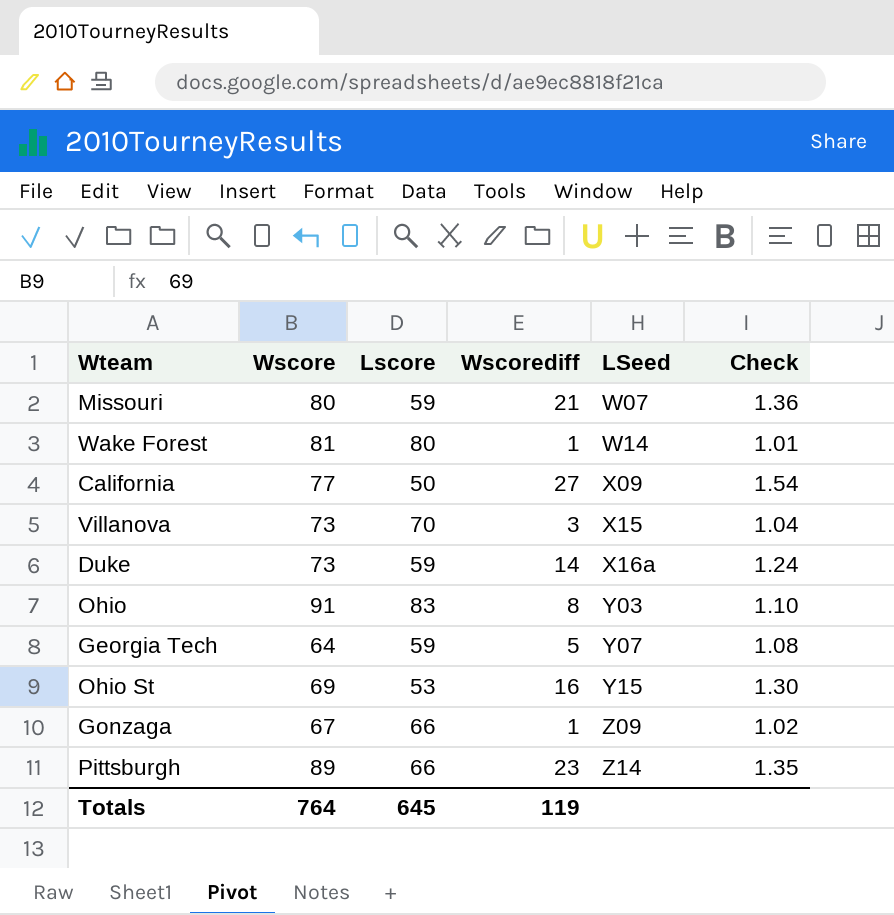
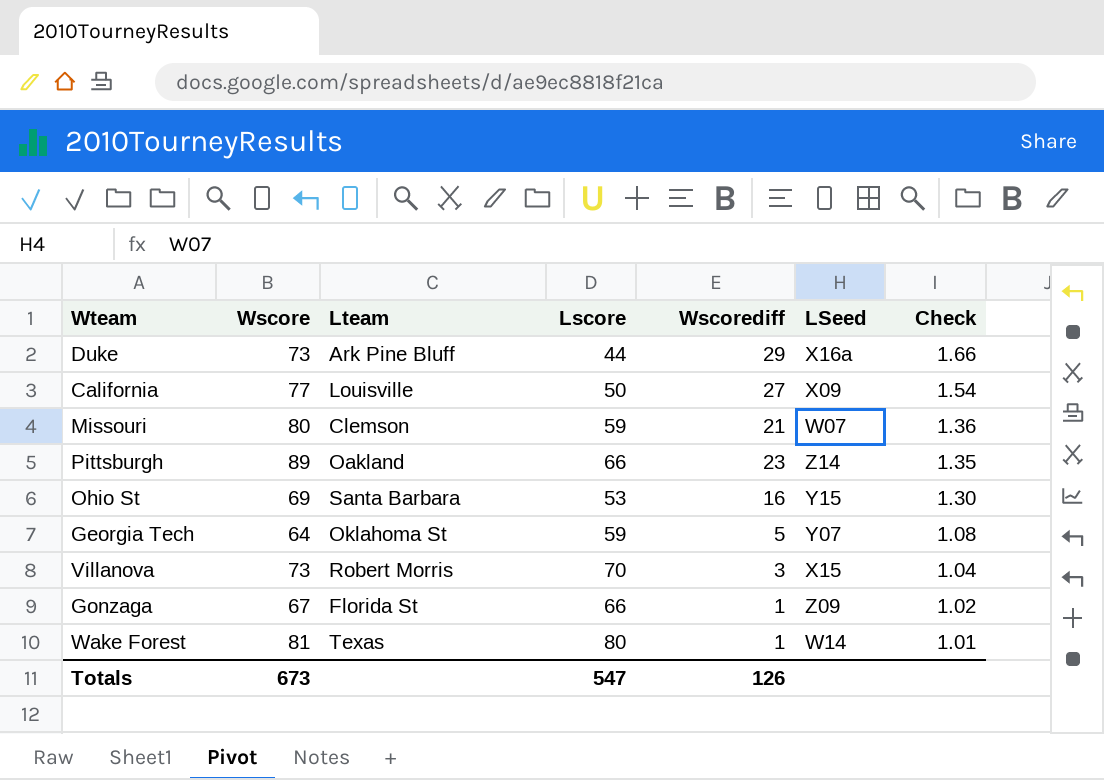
row order: LSeed ascending -> Check descending
column Lteam | position: none -> 3
row Ohio: 91 | 83 | 8 | Y03 | 1.10 -> none
Duke | Lscore: 59 -> 44
Duke | Wscorediff: 14 -> 29
Duke | Check: 1.24 -> 1.66
Totals | Wscore: 764 -> 673
Totals | Lscore: 645 -> 547
Totals | Wscorediff: 119 -> 126

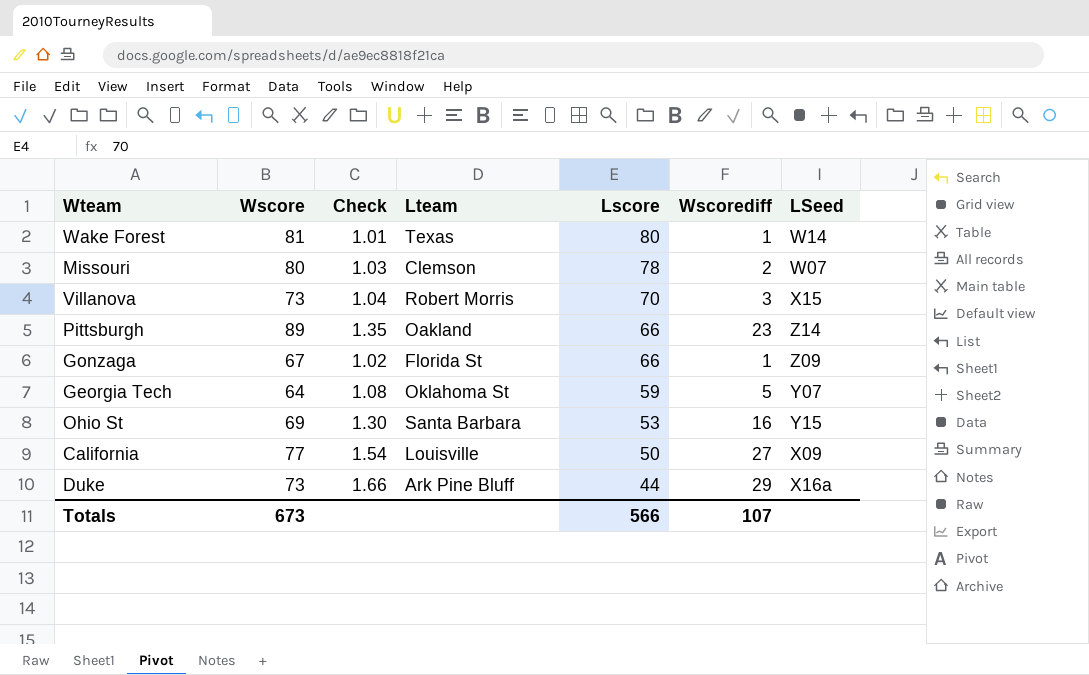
row order: Check descending -> Lscore descending
column Check | position: 7 -> 3
Missouri | Check: 1.36 -> 1.03
Missouri | Lscore: 59 -> 78
Missouri | Wscorediff: 21 -> 2
Totals | Lscore: 547 -> 566
Totals | Wscorediff: 126 -> 107

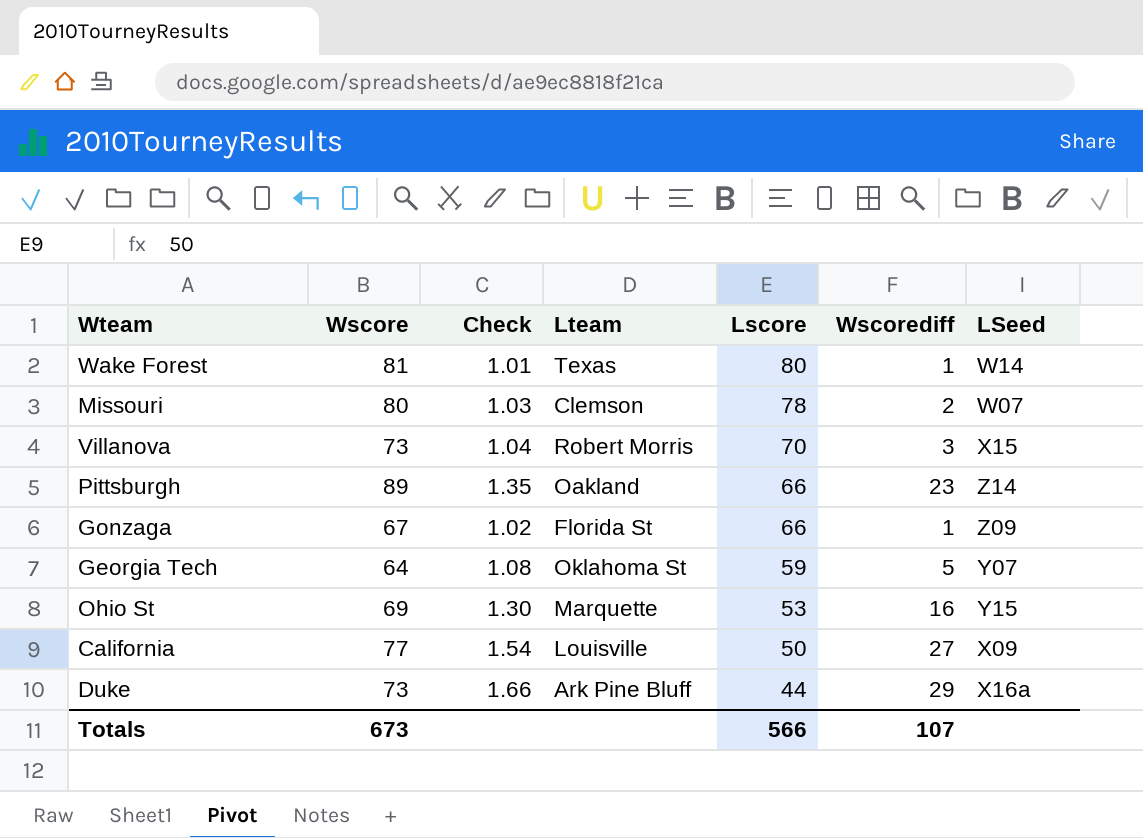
Ohio St | Lteam: Santa Barbara -> Marquette

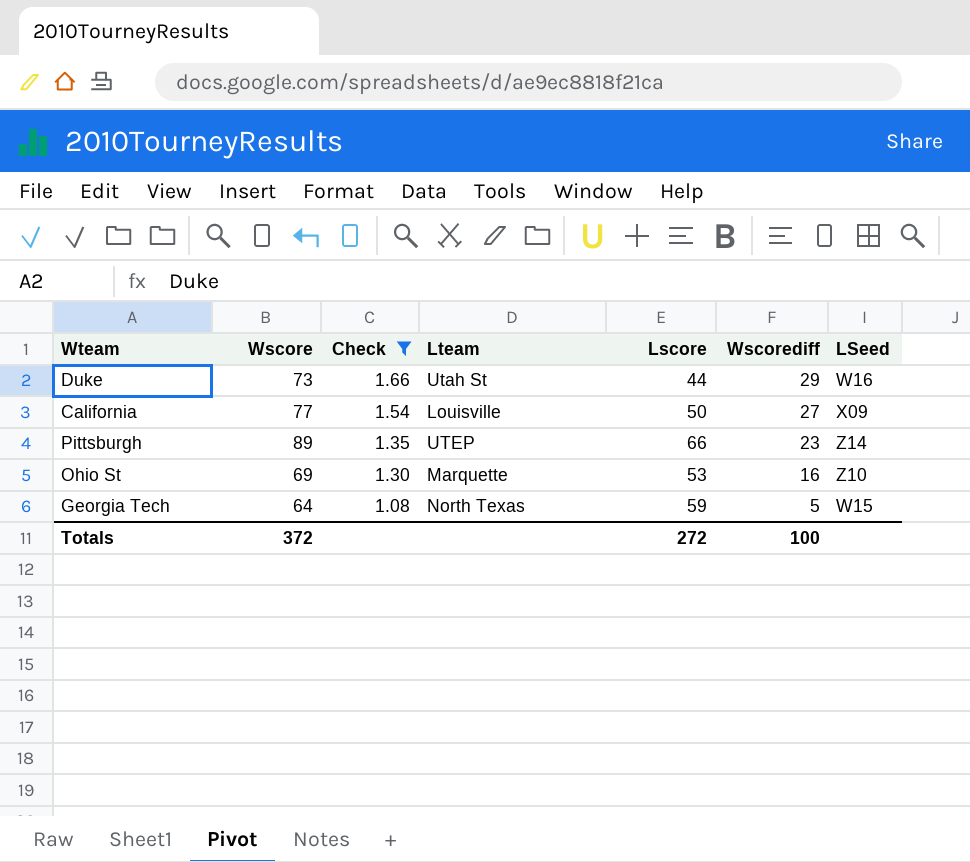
filter: none -> Check >= 1.08
row order: Lscore descending -> Check descending
Duke | Lteam: Ark Pine Bluff -> Utah St
Duke | LSeed: X16a -> W16
Pittsburgh | Lteam: Oakland -> UTEP
Ohio St | LSeed: Y15 -> Z10
Georgia Tech | Lteam: Oklahoma St -> North Texas
Georgia Tech | LSeed: Y07 -> W15
Totals | Wscore: 673 -> 372
Totals | Lscore: 566 -> 272
Totals | Wscorediff: 107 -> 100

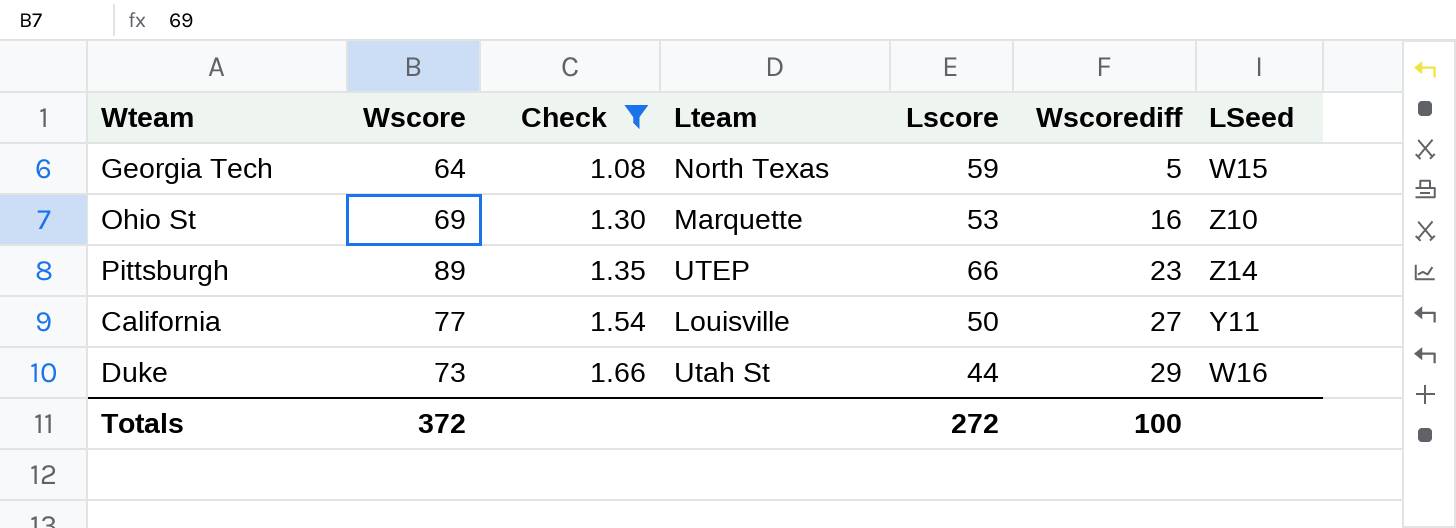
row order: Check descending -> Check ascending
California | LSeed: X09 -> Y11

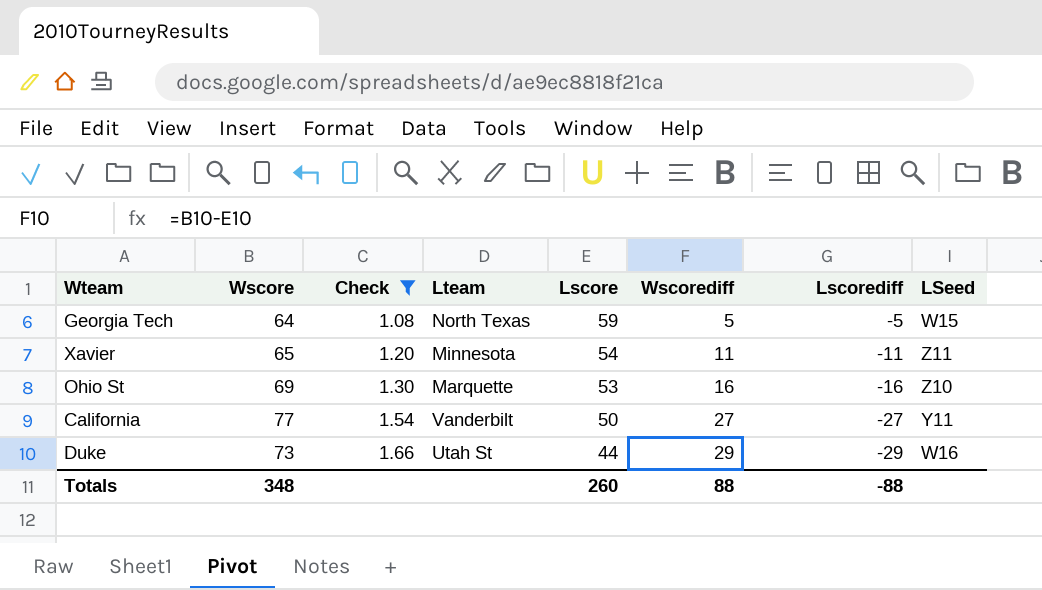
column Lscorediff | formula: none -> [Lscore] - [Wscore]
row Pittsburgh: 89 | 1.35 | UTEP | 66 | 23 | Z14 -> none
row Xavier: none -> 65 | 1.20 | Minnesota | 54 | 11 | -11 | Z11
California | Lteam: Louisville -> Vanderbilt
Totals | Wscore: 372 -> 348
Totals | Lscore: 272 -> 260
Totals | Wscorediff: 100 -> 88

